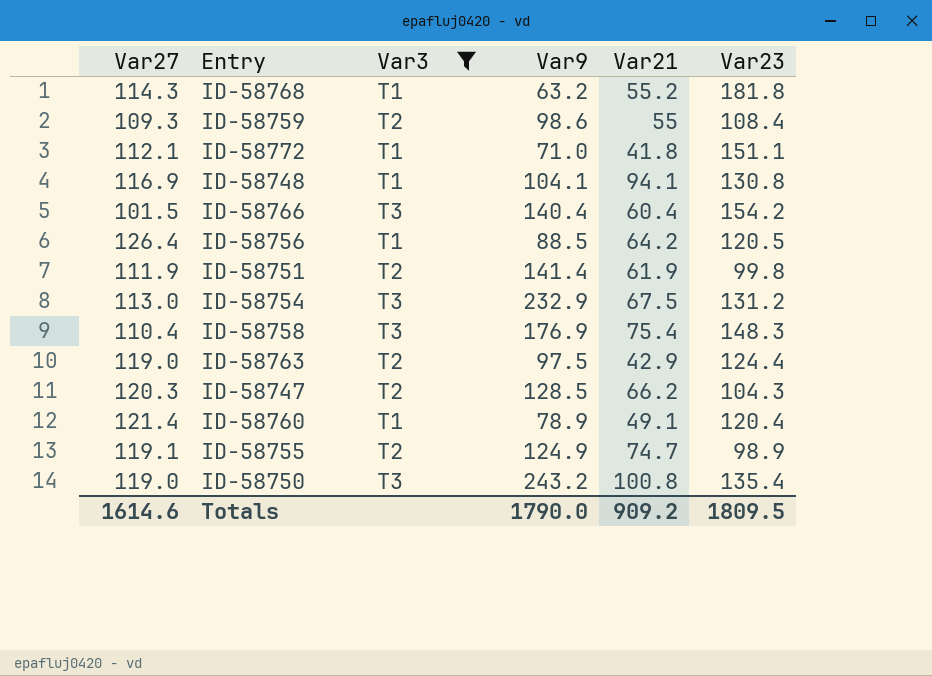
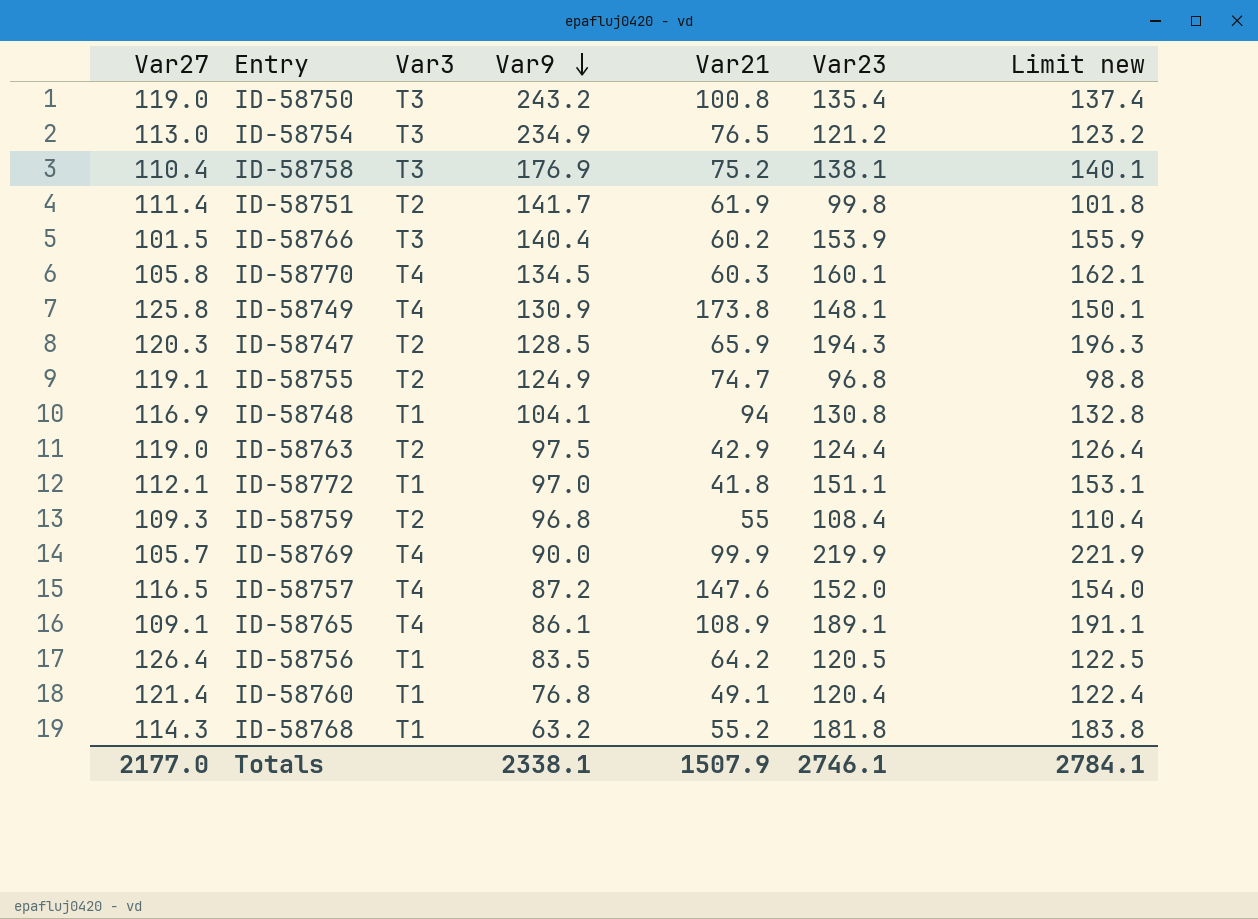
filter: Var3 != T4 -> none
row order: none -> Var9 descending
column Limit new | formula: none -> [Var23] + 2
ID-58754 | Var9: 232.9 -> 234.9
ID-58754 | Var21: 67.5 -> 76.5
ID-58754 | Var23: 131.2 -> 121.2
ID-58758 | Var21: 75.4 -> 75.2
ID-58758 | Var23: 148.3 -> 138.1
ID-58751 | Var27: 111.9 -> 111.4
ID-58751 | Var9: 141.4 -> 141.7
ID-58766 | Var21: 60.4 -> 60.2
ID-58766 | Var23: 154.2 -> 153.9
ID-58747 | Var21: 66.2 -> 65.9
ID-58747 | Var23: 104.3 -> 194.3
ID-58755 | Var23: 98.9 -> 96.8
ID-58748 | Var21: 94.1 -> 94
ID-58772 | Var9: 71.0 -> 97.0
ID-58759 | Var9: 98.6 -> 96.8
ID-58756 | Var9: 88.5 -> 83.5
ID-58760 | Var9: 78.9 -> 76.8
Totals | Var27: 1614.6 -> 2177.0
Totals | Var9: 1790.0 -> 2338.1
Totals | Var21: 909.2 -> 1507.9
Totals | Var23: 1809.5 -> 2746.1

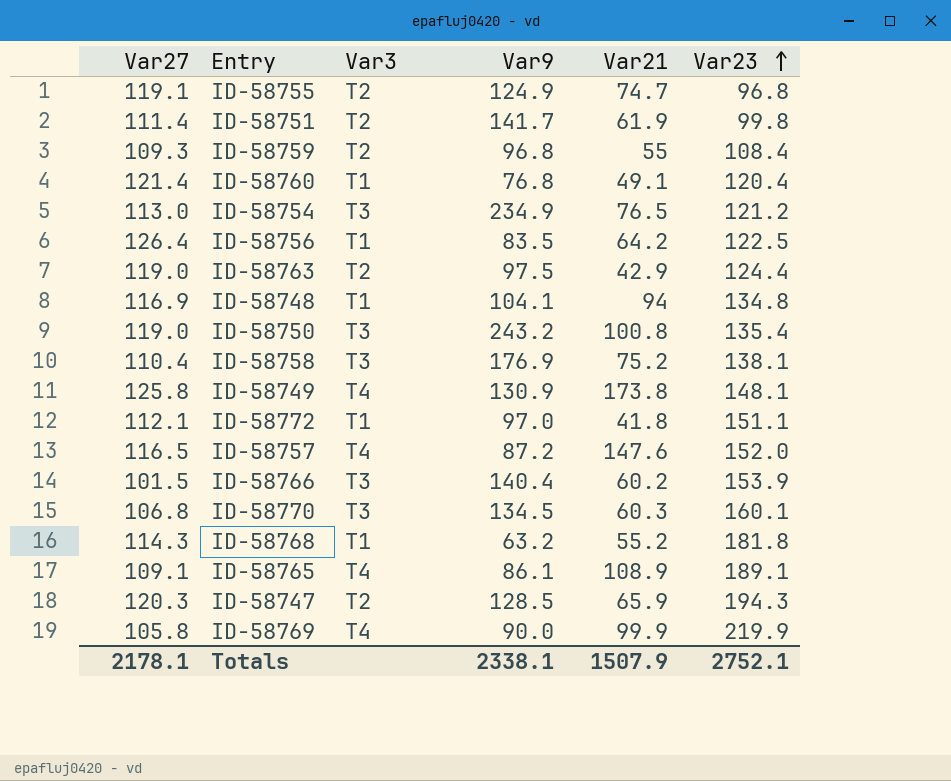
row order: Var9 descending -> Var23 ascending
column Limit new | formula: [Var23] + 2 -> none
ID-58756 | Var23: 120.5 -> 122.5
ID-58748 | Var23: 130.8 -> 134.8
ID-58770 | Var27: 105.8 -> 106.8
ID-58770 | Var3: T4 -> T3
ID-58769 | Var27: 105.7 -> 105.8
Totals | Var27: 2177.0 -> 2178.1
Totals | Var23: 2746.1 -> 2752.1

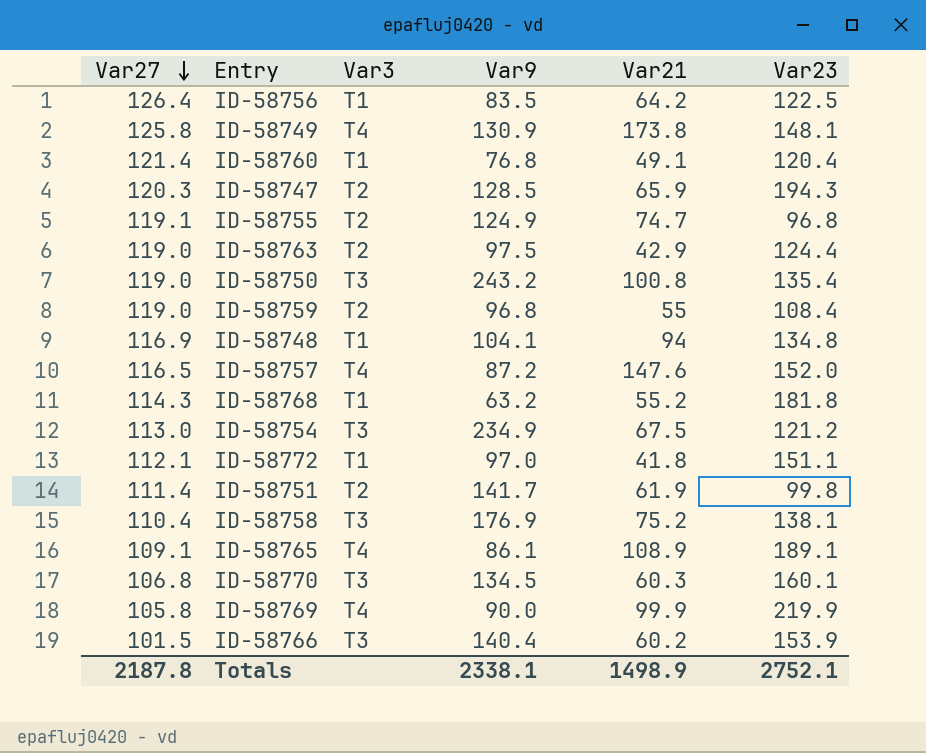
row order: Var23 ascending -> Var27 descending
ID-58759 | Var27: 109.3 -> 119.0
ID-58754 | Var21: 76.5 -> 67.5
Totals | Var27: 2178.1 -> 2187.8
Totals | Var21: 1507.9 -> 1498.9

